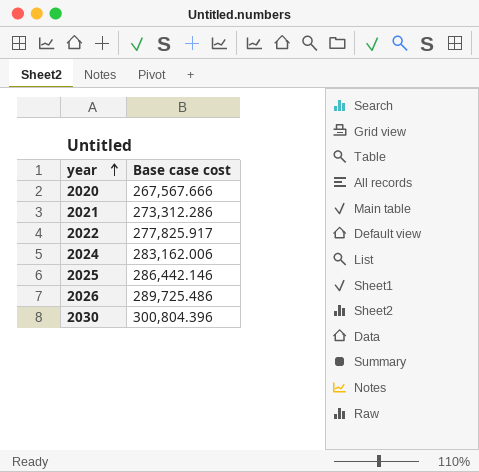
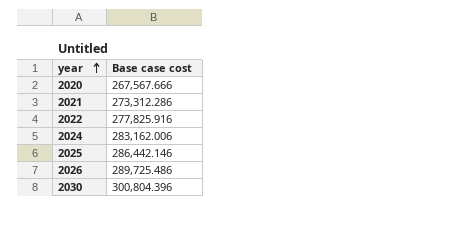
2022 | Base case cost: 277,825.917 -> 277,825.916

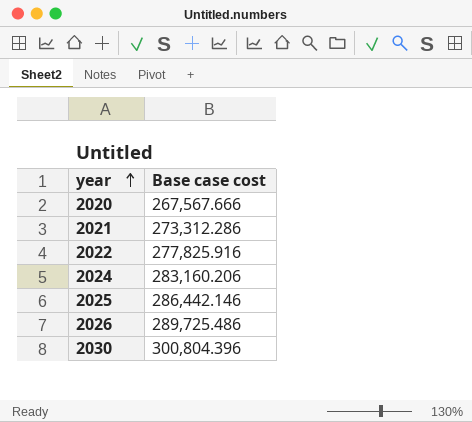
2024 | Base case cost: 283,162.006 -> 283,160.206

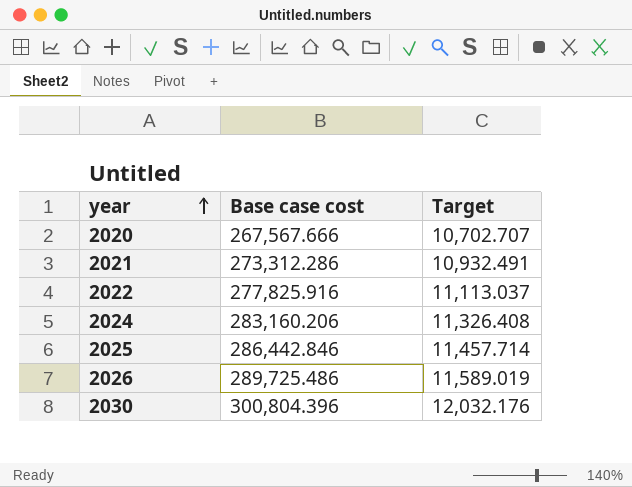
column Target | formula: none -> [Base case cost] * 0.04
2025 | Base case cost: 286,442.146 -> 286,442.846

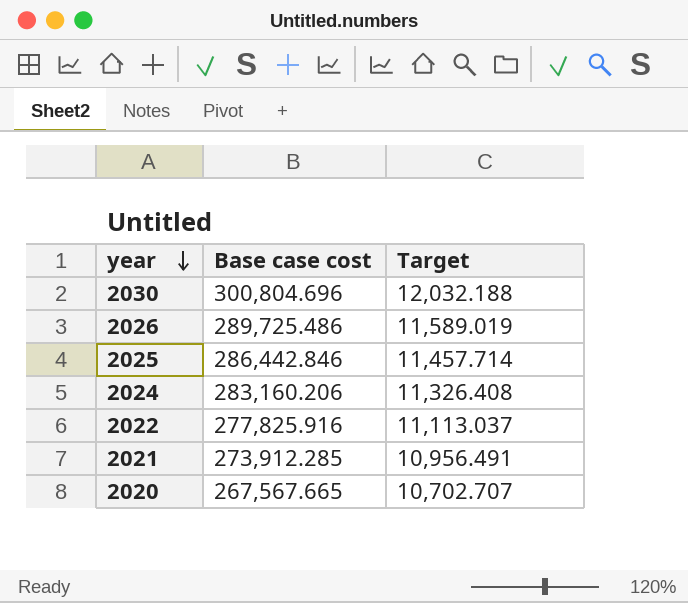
row order: year ascending -> year descending
2030 | Base case cost: 300,804.396 -> 300,804.696
2030 | Target: 12,032.176 -> 12,032.188
2021 | Base case cost: 273,312.286 -> 273,912.285
2021 | Target: 10,932.491 -> 10,956.491
2020 | Base case cost: 267,567.666 -> 267,567.665

